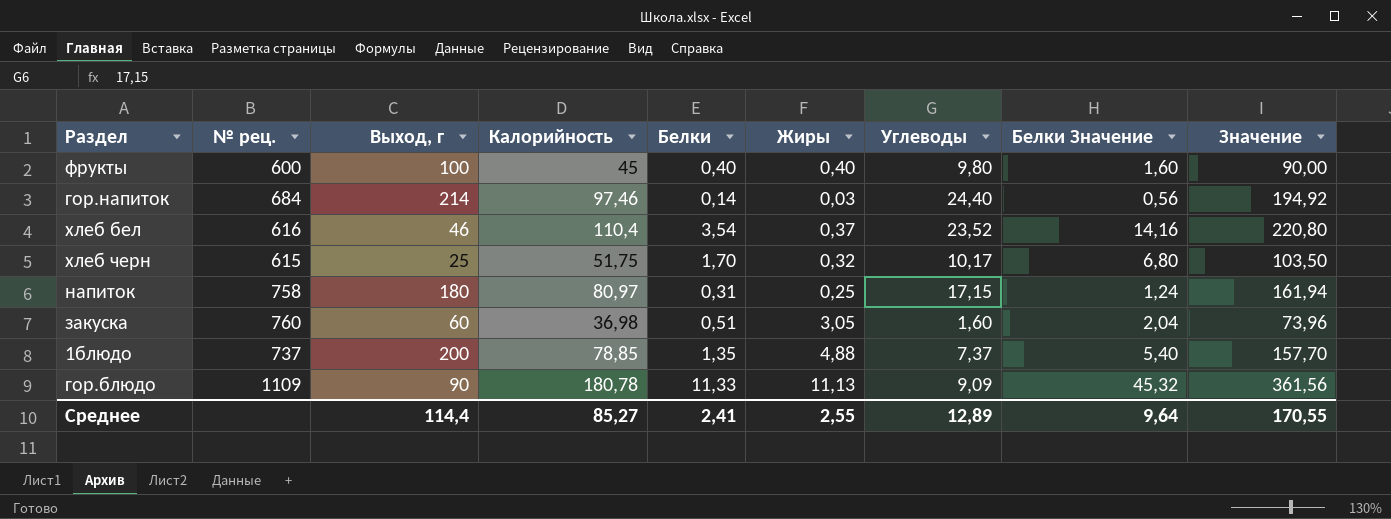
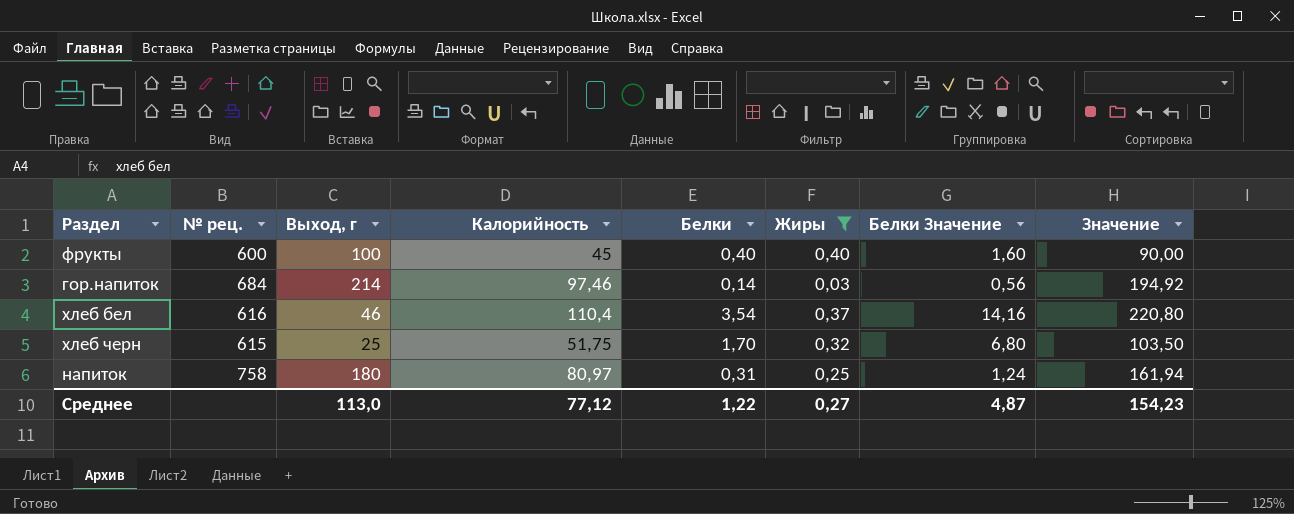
filter: none -> Жиры <= 0,40
column Углеводы | position: 7 -> none
Среднее | Выход, г: 114,4 -> 113,0
Среднее | Калорийность: 85,27 -> 77,12
Среднее | Белки: 2,41 -> 1,22
Среднее | Жиры: 2,55 -> 0,27
Среднее | Белки Значение: 9,64 -> 4,87
Среднее | Значение: 170,55 -> 154,23

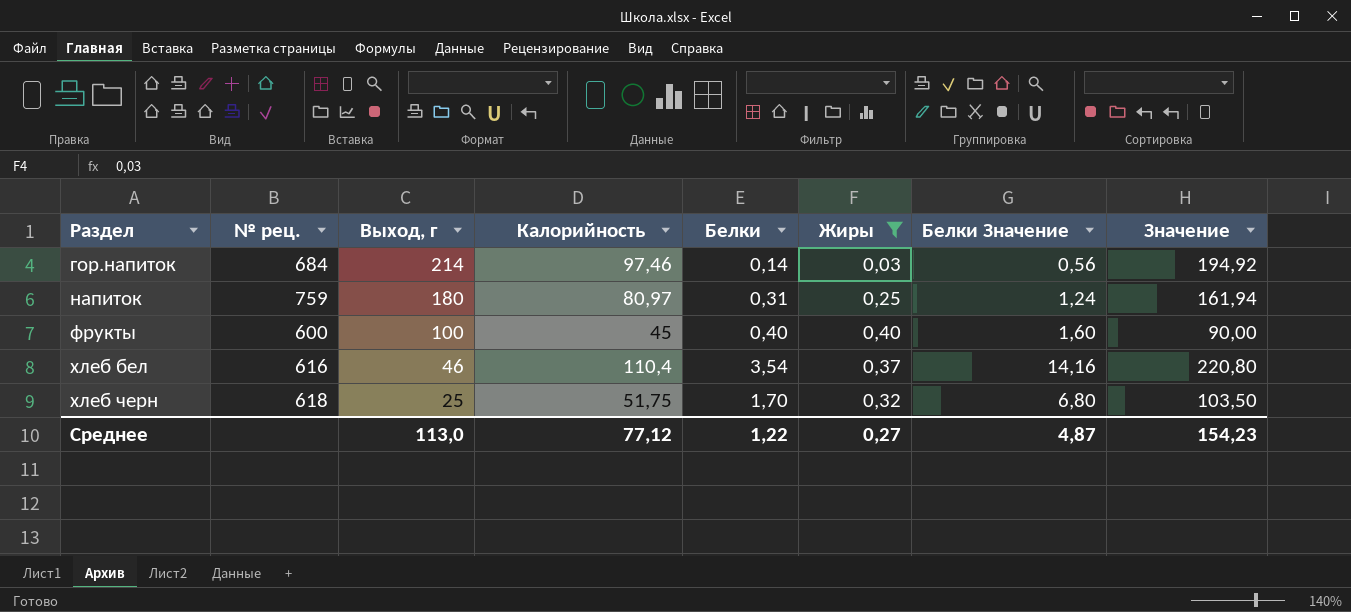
row order: none -> Раздел ascending
напиток | № рец.: 758 -> 759
хлеб черн | № рец.: 615 -> 618

